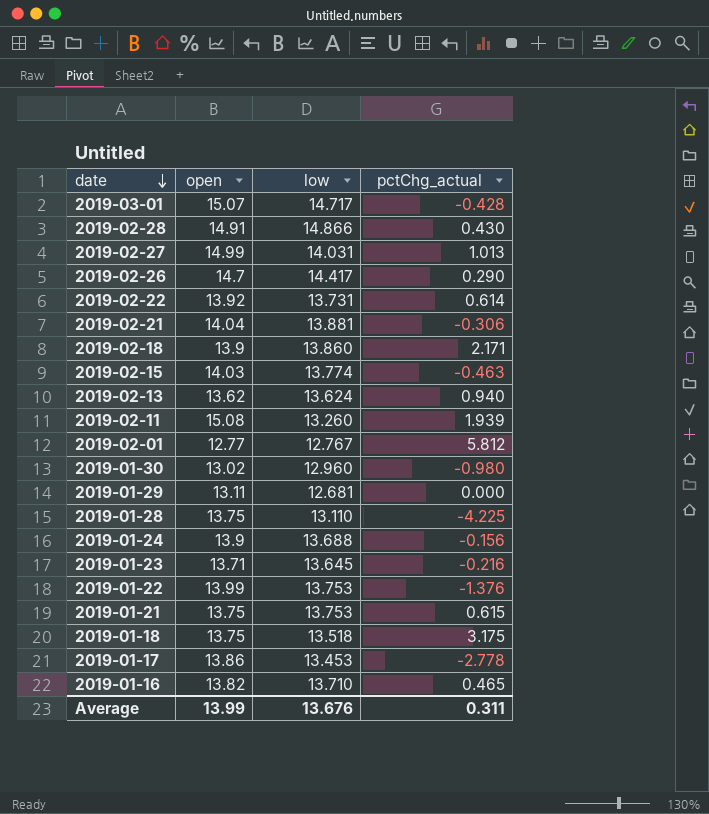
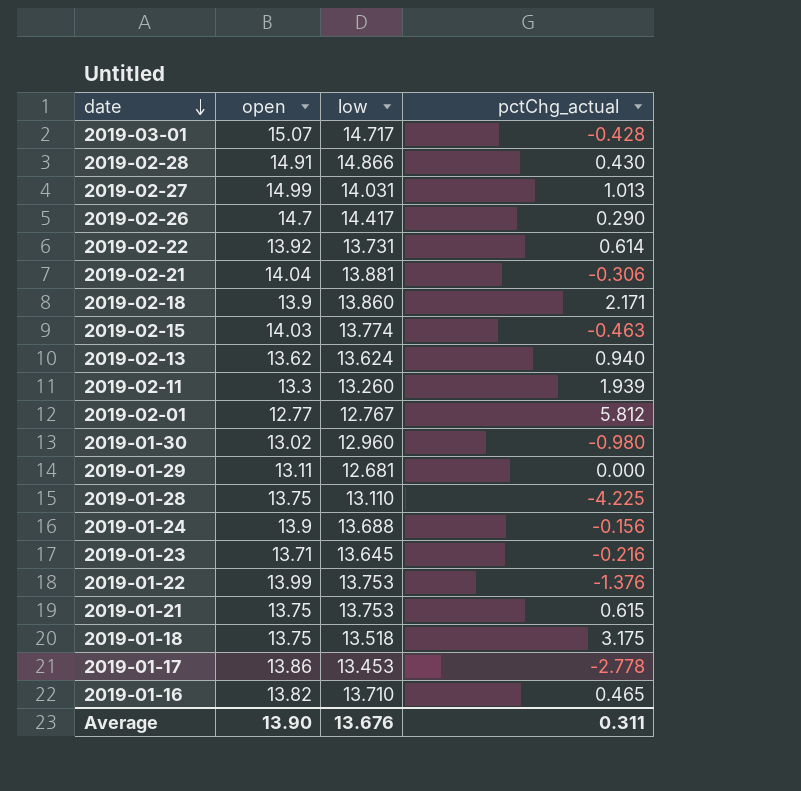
2019-02-11 | open: 15.08 -> 13.3
Average | open: 13.99 -> 13.90

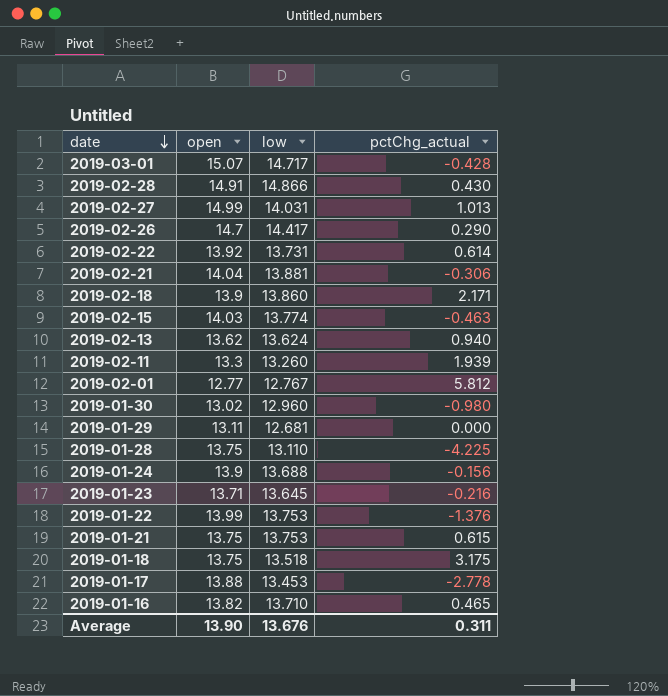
2019-01-17 | open: 13.86 -> 13.88

